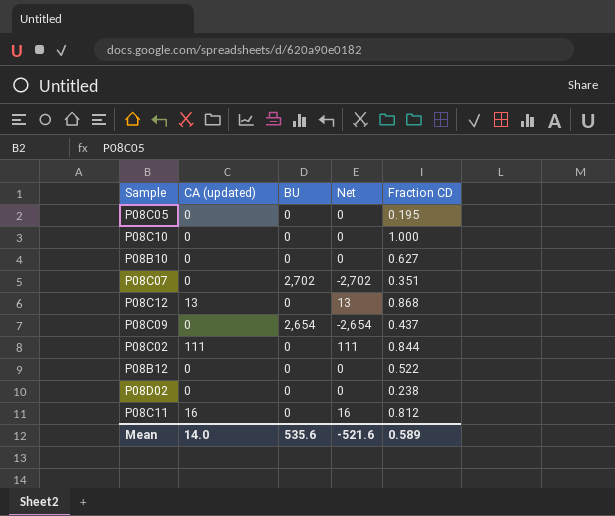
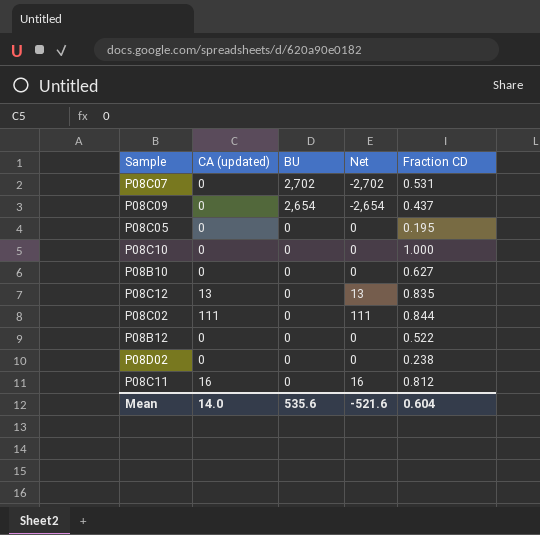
row order: none -> BU descending
P08C07 | Fraction CD: 0.351 -> 0.531
P08C12 | Fraction CD: 0.868 -> 0.835
Mean | Fraction CD: 0.589 -> 0.604

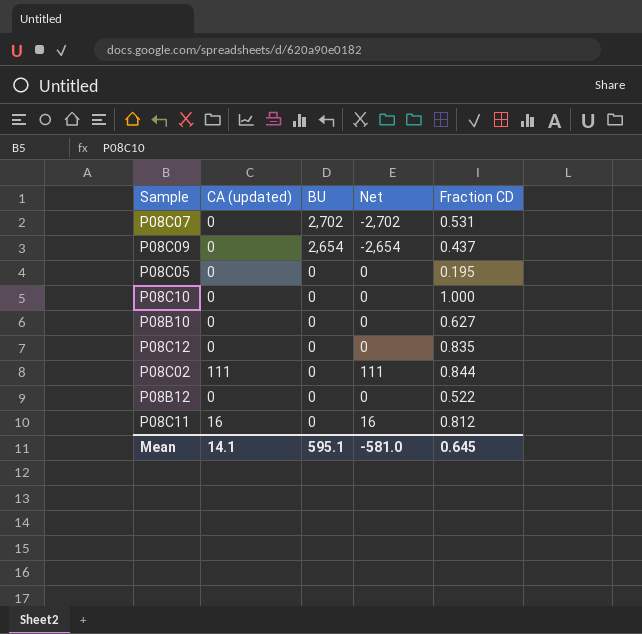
row P08D02: 0 | 0 | 0 | 0.238 -> none
P08C12 | CA (updated): 13 -> 0
P08C12 | Net: 13 -> 0
Mean | CA (updated): 14.0 -> 14.1
Mean | BU: 535.6 -> 595.1
Mean | Net: -521.6 -> -581.0
Mean | Fraction CD: 0.604 -> 0.645

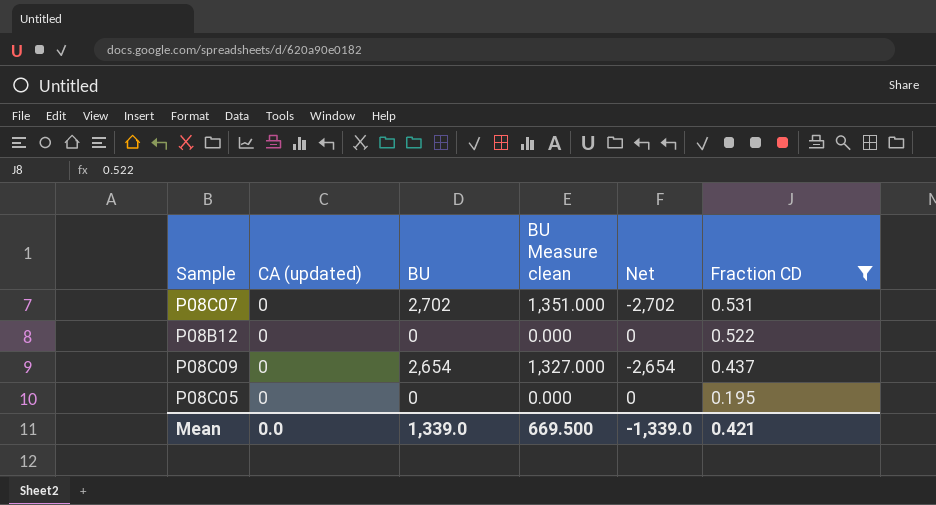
filter: none -> Fraction CD <= 0.531
row order: BU descending -> Fraction CD descending
column BU Measure clean | formula: none -> [BU] * 0.5
Mean | CA (updated): 14.1 -> 0.0
Mean | BU: 595.1 -> 1,339.0
Mean | Net: -581.0 -> -1,339.0
Mean | Fraction CD: 0.645 -> 0.421

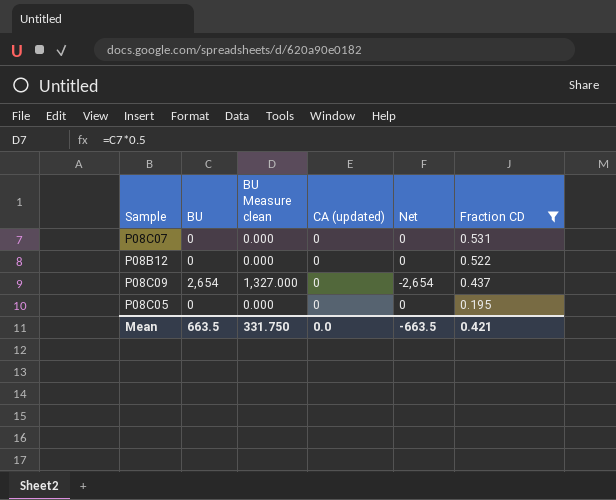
column CA (updated) | position: 2 -> 4
P08C07 | BU: 2,702 -> 0
P08C07 | BU Measure clean: 1,351.000 -> 0.000
P08C07 | Net: -2,702 -> 0
Mean | BU: 1,339.0 -> 663.5
Mean | BU Measure clean: 669.500 -> 331.750
Mean | Net: -1,339.0 -> -663.5

